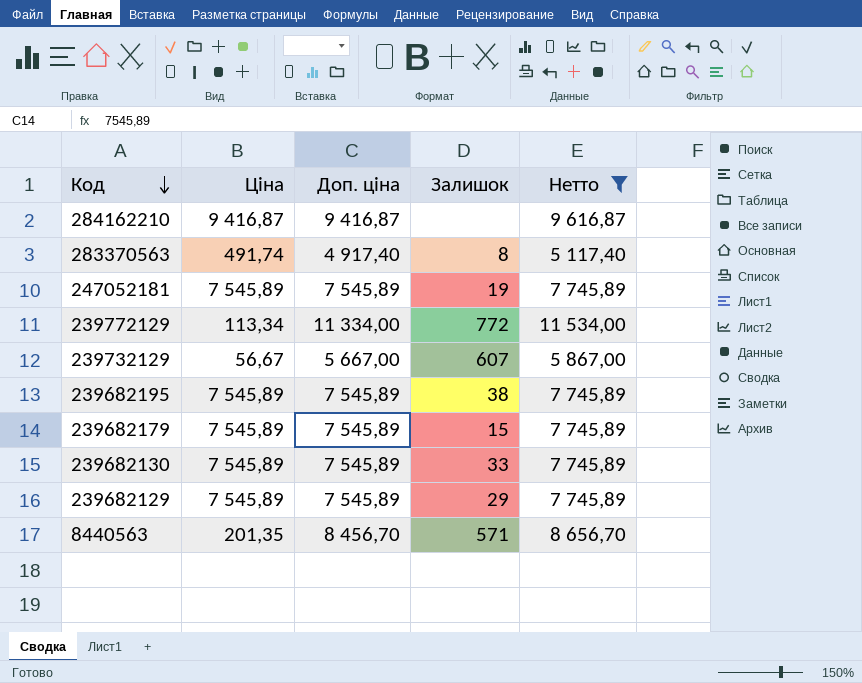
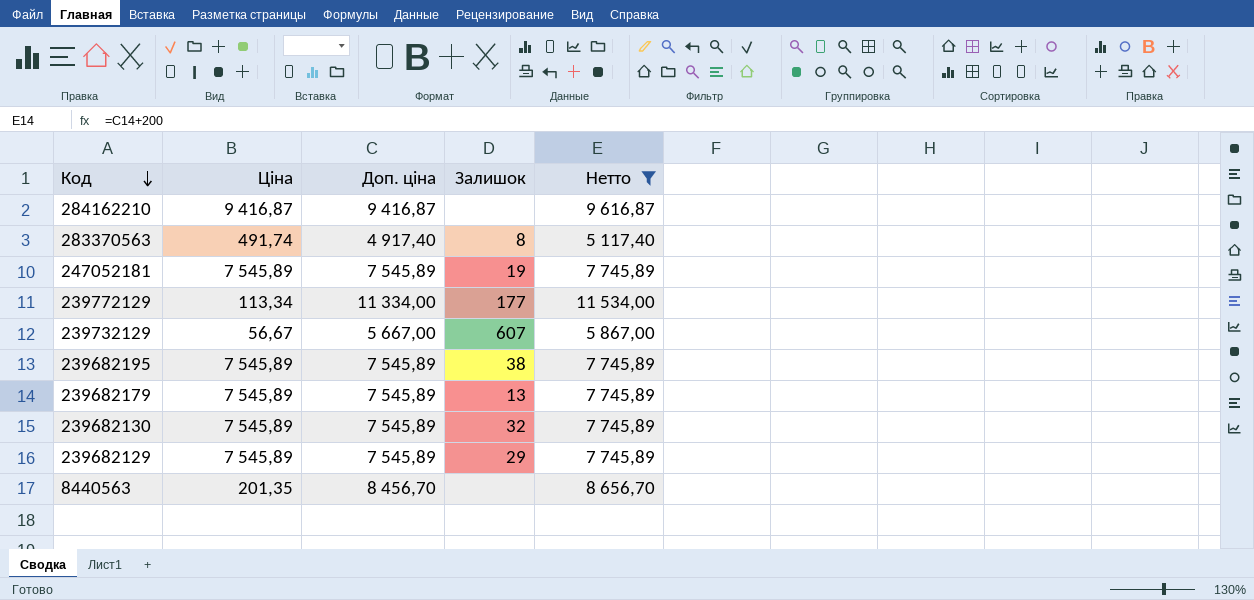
239772129 | Залишок: 772 -> 177
239682179 | Залишок: 15 -> 13
239682130 | Залишок: 33 -> 32
8440563 | Залишок: 571 -> none

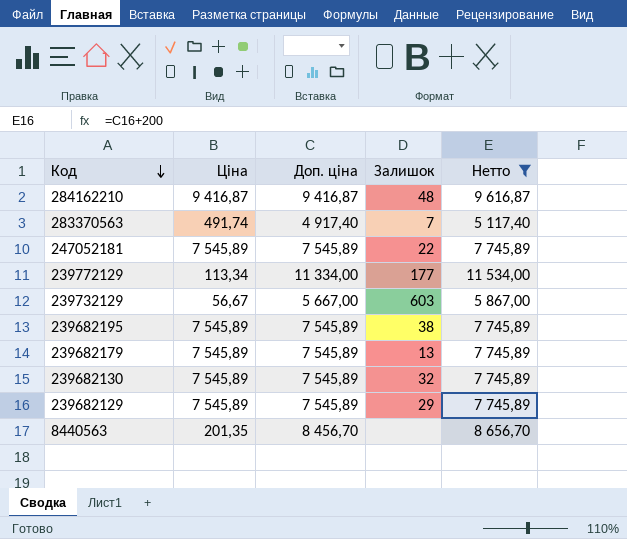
284162210 | Залишок: none -> 48
283370563 | Залишок: 8 -> 7
247052181 | Залишок: 19 -> 22
239732129 | Залишок: 607 -> 603

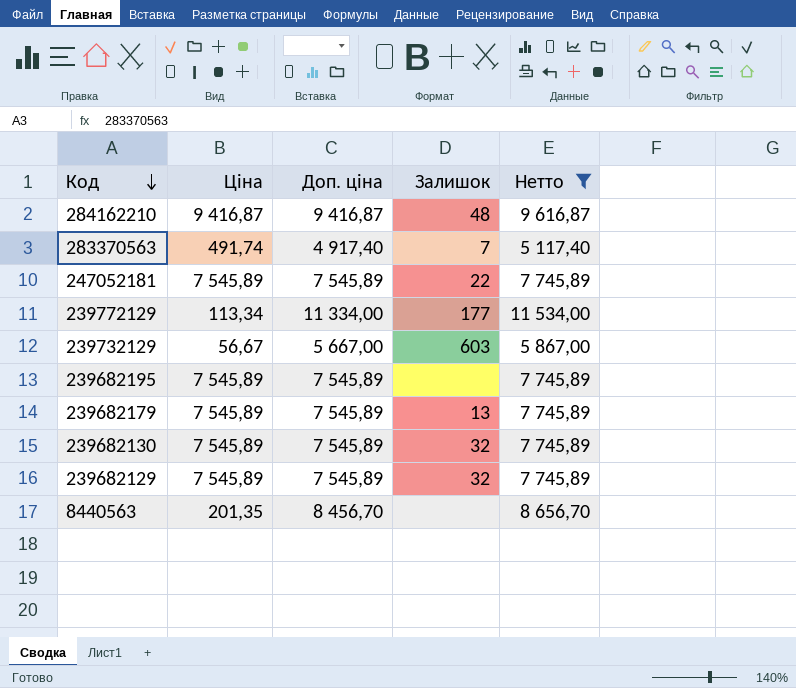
239682195 | Залишок: 38 -> none
239682129 | Залишок: 29 -> 32

